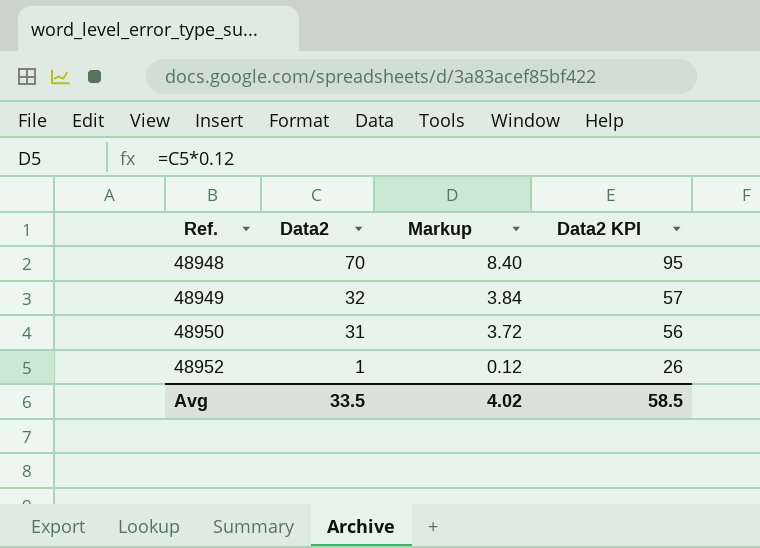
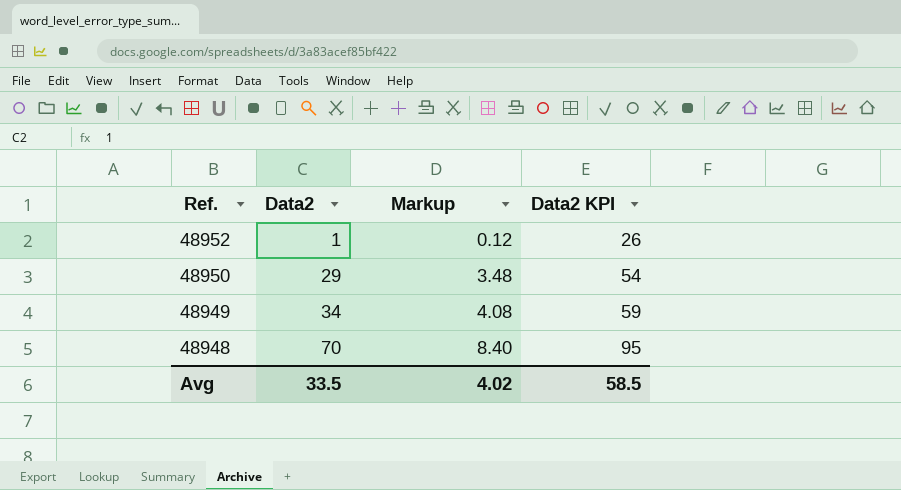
row order: Ref. ascending -> Ref. descending
48950 | Data2: 31 -> 29
48950 | Markup: 3.72 -> 3.48
48950 | Data2 KPI: 56 -> 54
48949 | Data2: 32 -> 34
48949 | Markup: 3.84 -> 4.08
48949 | Data2 KPI: 57 -> 59

